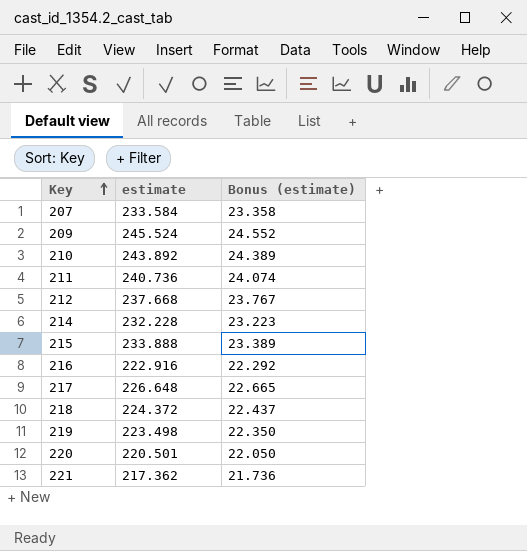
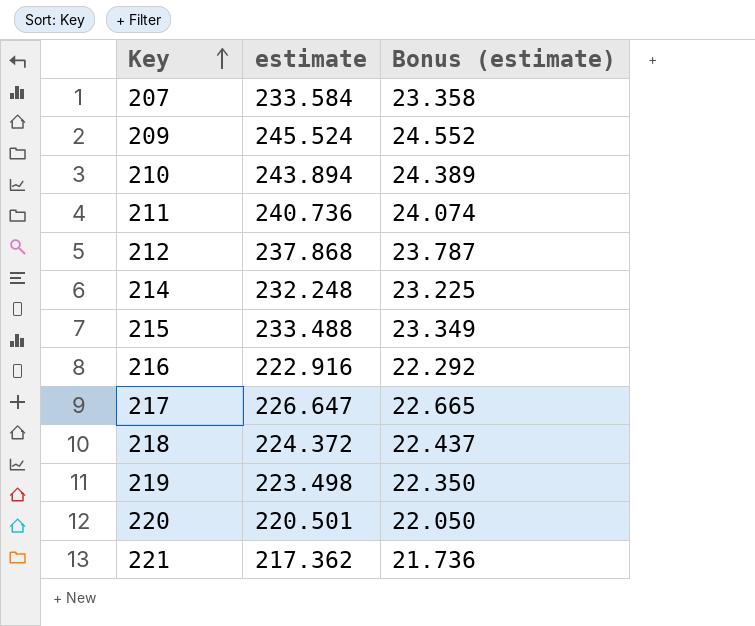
210 | estimate: 243.892 -> 243.894
212 | estimate: 237.668 -> 237.868
212 | Bonus (estimate): 23.767 -> 23.787
214 | estimate: 232.228 -> 232.248
214 | Bonus (estimate): 23.223 -> 23.225
215 | estimate: 233.888 -> 233.488
215 | Bonus (estimate): 23.389 -> 23.349
217 | estimate: 226.648 -> 226.647

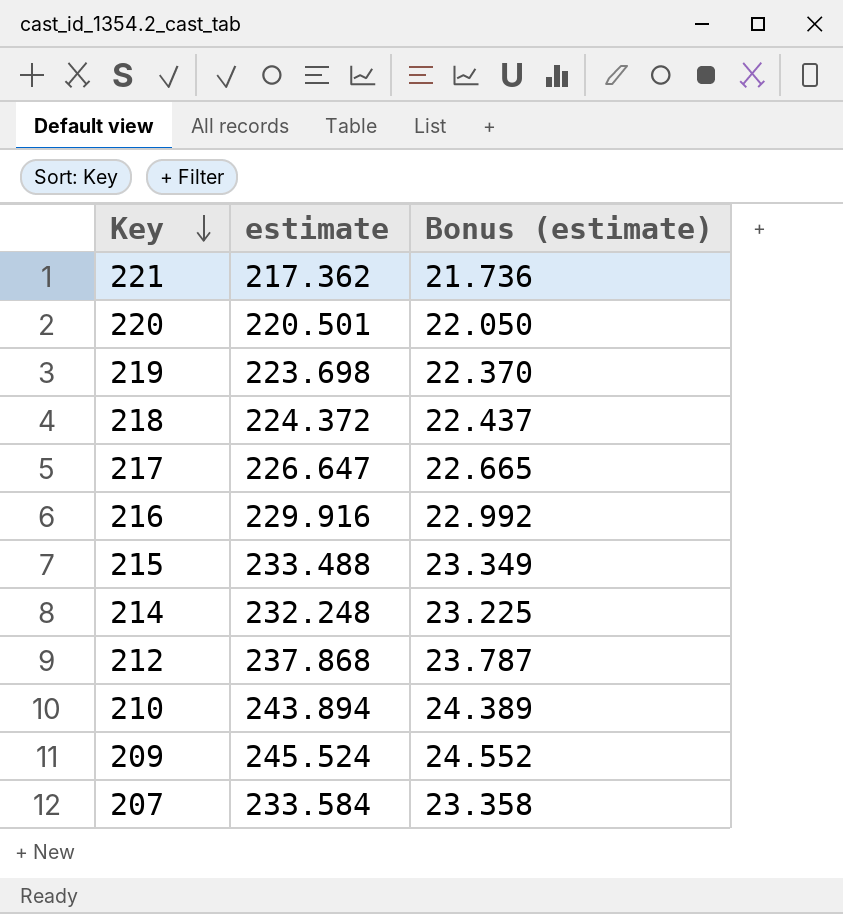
row order: Key ascending -> Key descending
row 211: 240.736 | 24.074 -> none
219 | estimate: 223.498 -> 223.698
219 | Bonus (estimate): 22.350 -> 22.370
216 | estimate: 222.916 -> 229.916
216 | Bonus (estimate): 22.292 -> 22.992

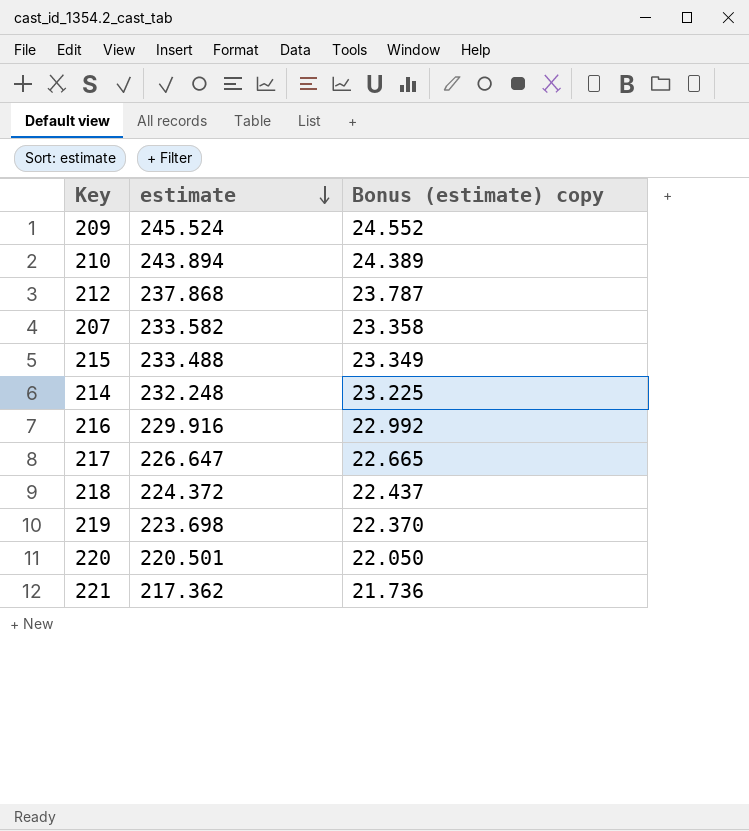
row order: Key descending -> estimate descending
column name: Bonus (estimate) -> Bonus (estimate) copy
207 | estimate: 233.584 -> 233.582

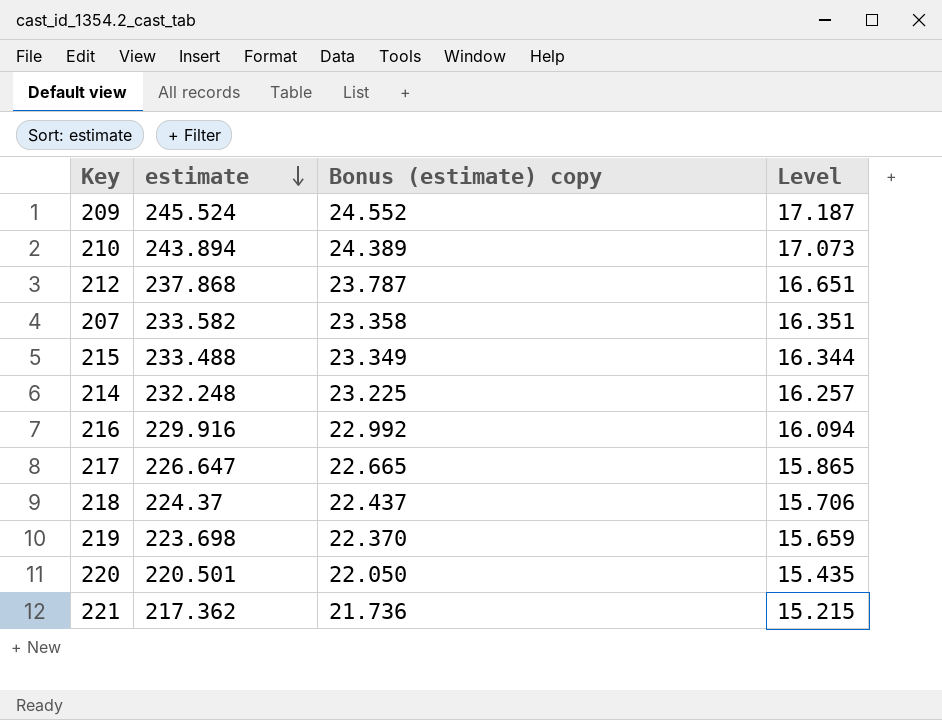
column Level | formula: none -> [estimate] * 0.07
218 | estimate: 224.372 -> 224.37

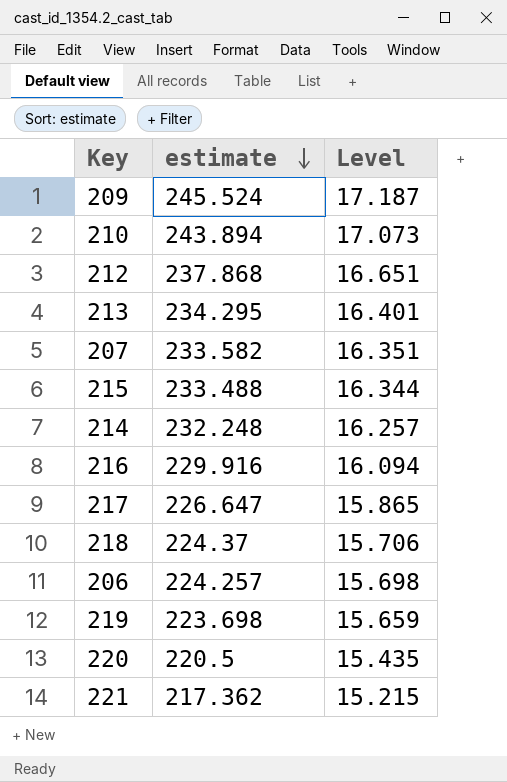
column Bonus (estimate) copy | formula: [estimate] * 0.1 -> none
row 213: none -> 234.295 | 16.401
row 206: none -> 224.257 | 15.698
220 | estimate: 220.501 -> 220.5

